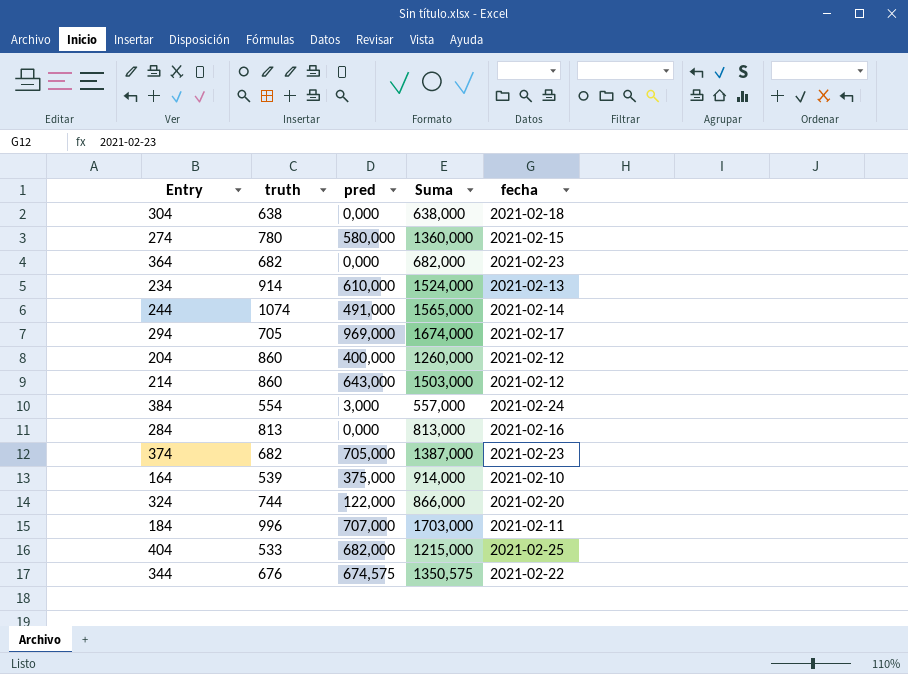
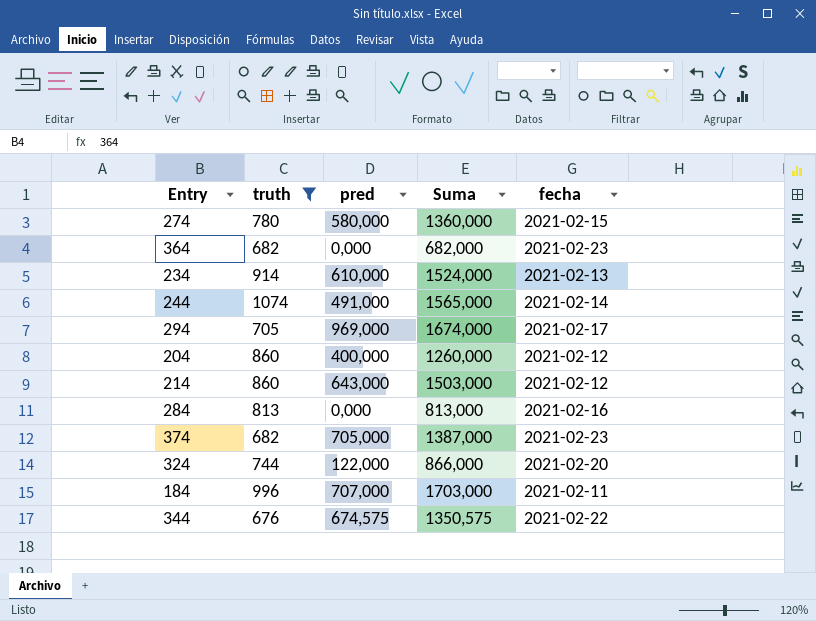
filter: none -> truth >= 676

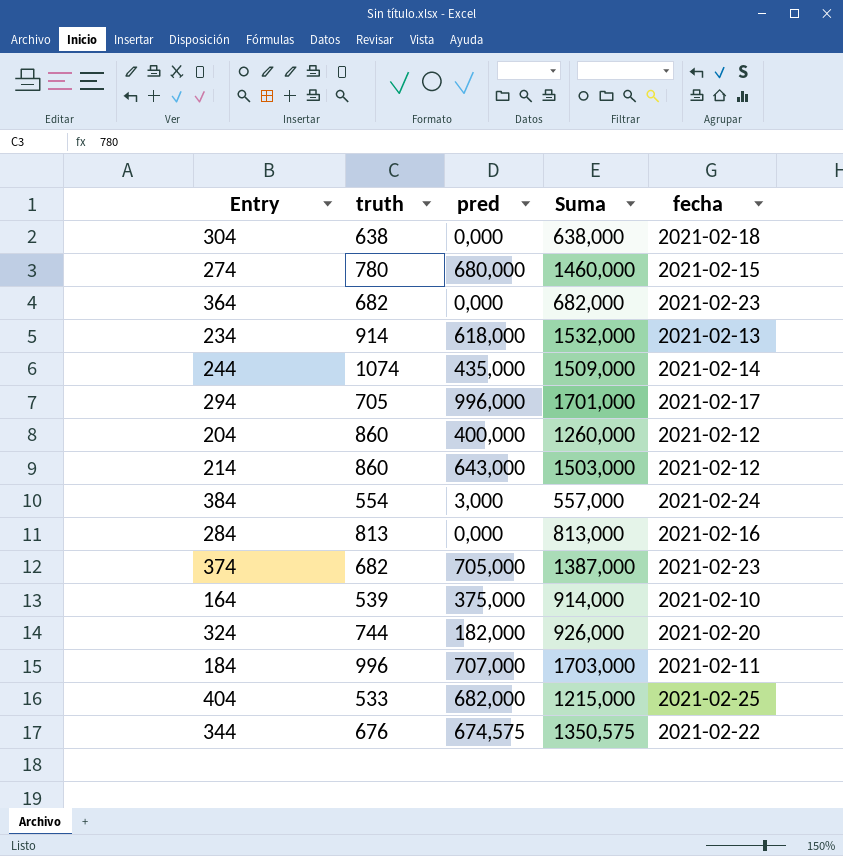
filter: truth >= 676 -> none
274 | pred: 580,000 -> 680,000
274 | Suma: 1360,000 -> 1460,000
234 | pred: 610,000 -> 618,000
234 | Suma: 1524,000 -> 1532,000
244 | pred: 491,000 -> 435,000
244 | Suma: 1565,000 -> 1509,000
294 | pred: 969,000 -> 996,000
294 | Suma: 1674,000 -> 1701,000
324 | pred: 122,000 -> 182,000
324 | Suma: 866,000 -> 926,000

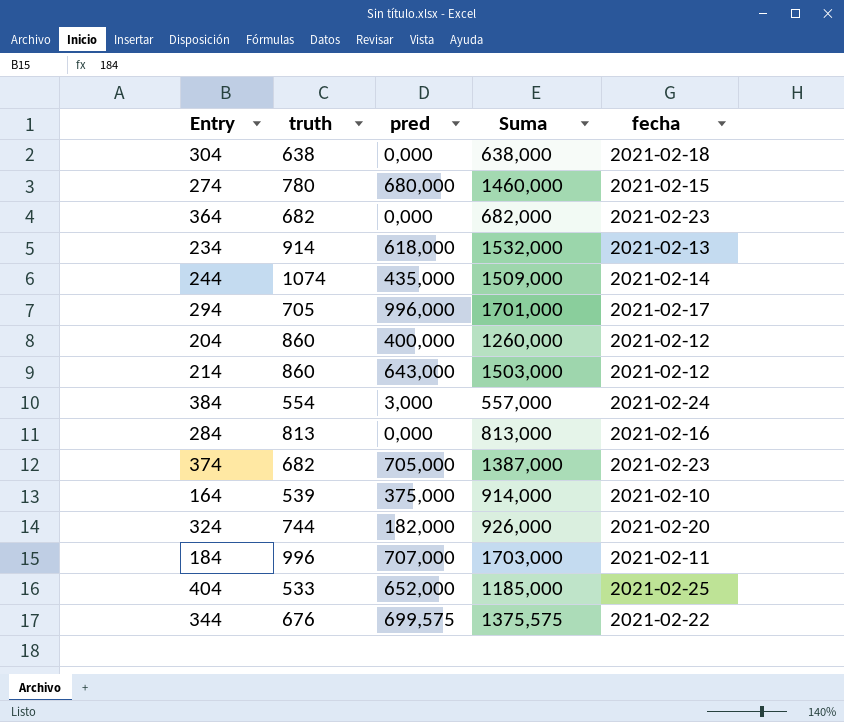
404 | pred: 682,000 -> 652,000
404 | Suma: 1215,000 -> 1185,000
344 | pred: 674,575 -> 699,575
344 | Suma: 1350,575 -> 1375,575

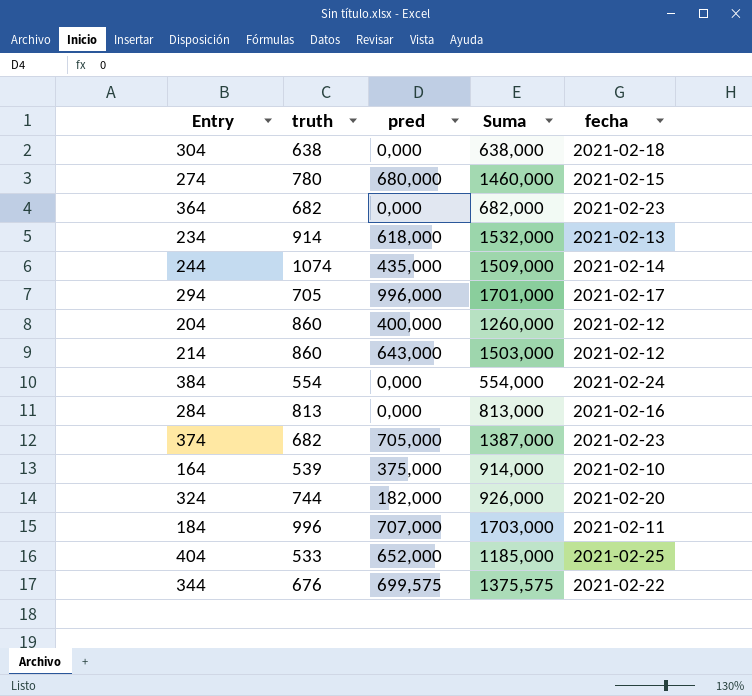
384 | pred: 3,000 -> 0,000
384 | Suma: 557,000 -> 554,000

